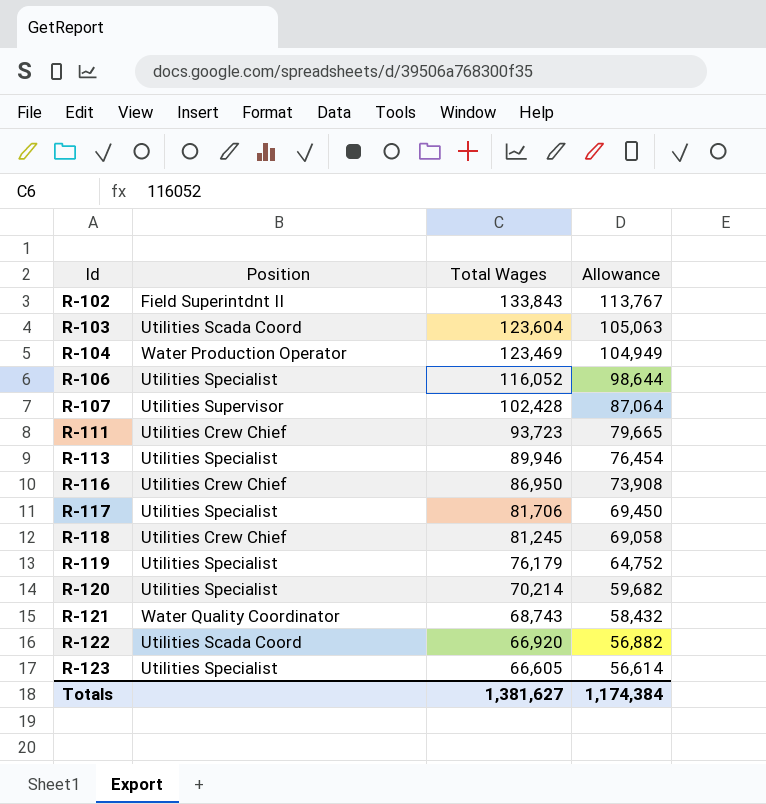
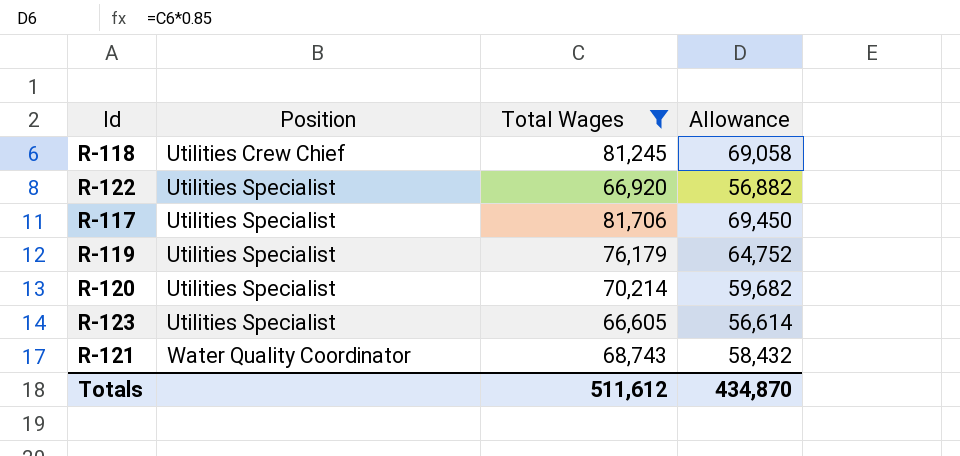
filter: none -> Total Wages <= 81,706
row order: Id ascending -> Position ascending
R-122 | Position: Utilities Scada Coord -> Utilities Specialist
Totals | Total Wages: 1,381,627 -> 511,612
Totals | Allowance: 1,174,384 -> 434,870

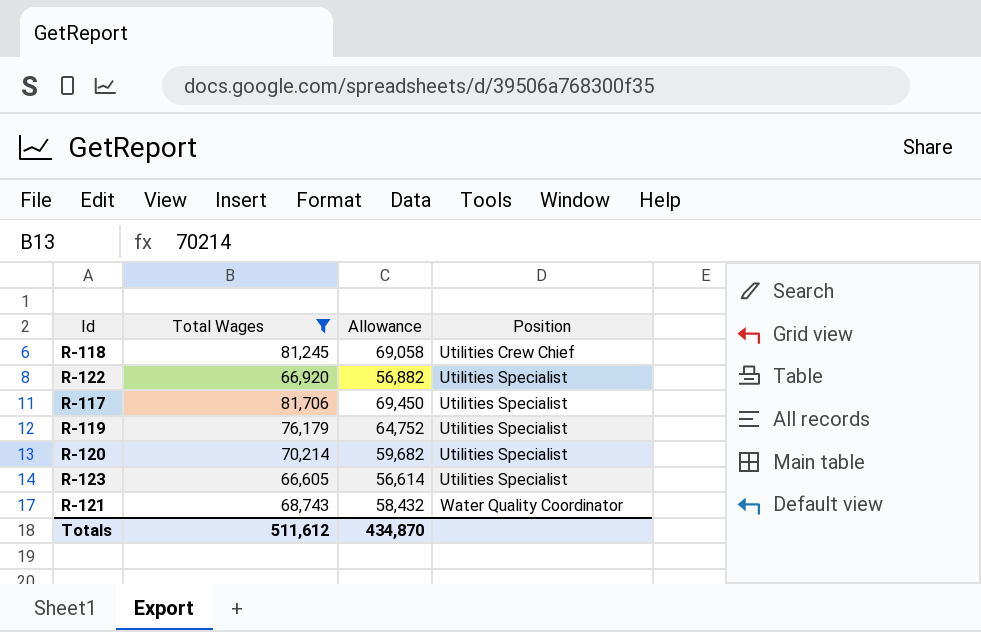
column Position | position: 2 -> 4

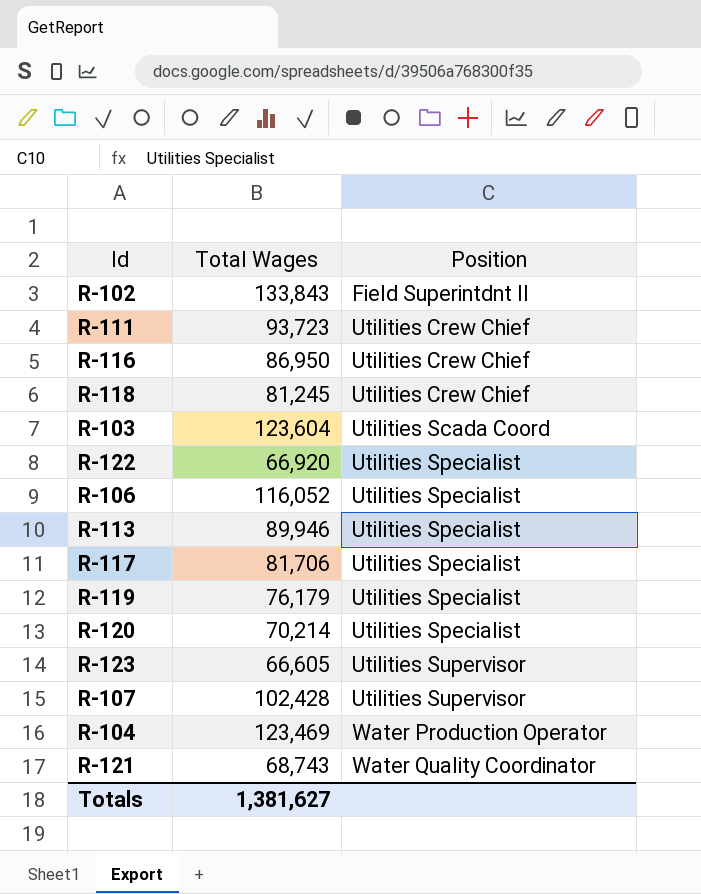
filter: Total Wages <= 81,706 -> none
column Allowance | formula: [Total Wages] * 0.85 -> none
R-123 | Position: Utilities Specialist -> Utilities Supervisor
Totals | Total Wages: 511,612 -> 1,381,627

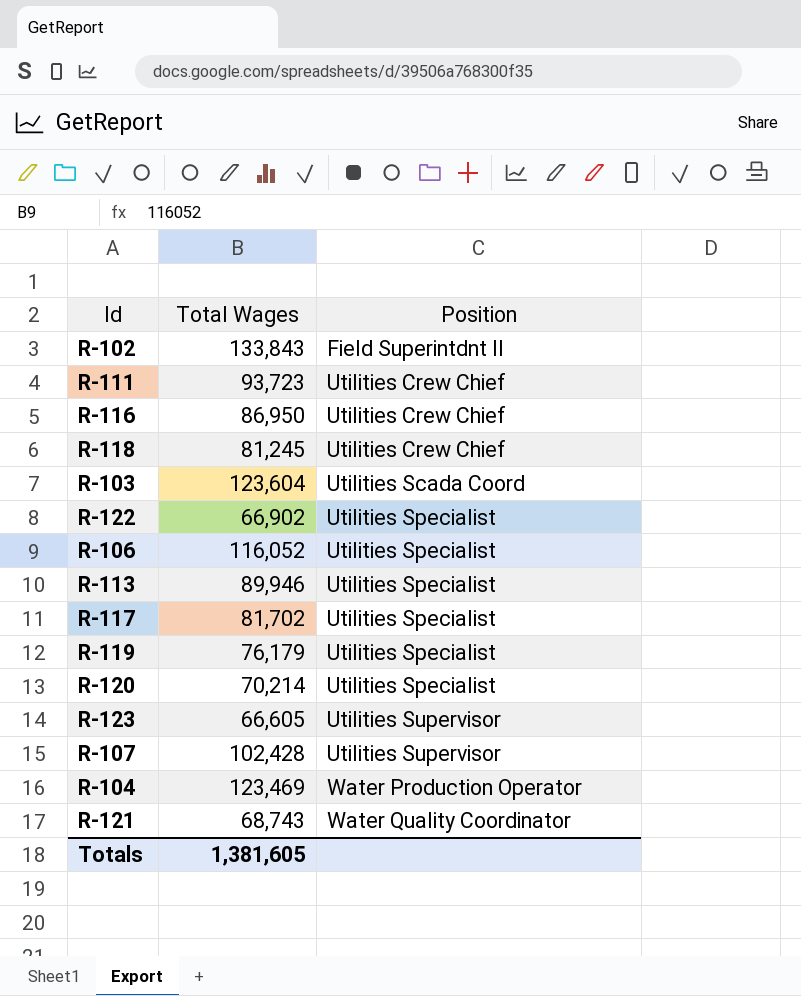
R-122 | Total Wages: 66,920 -> 66,902
R-117 | Total Wages: 81,706 -> 81,702
Totals | Total Wages: 1,381,627 -> 1,381,605

